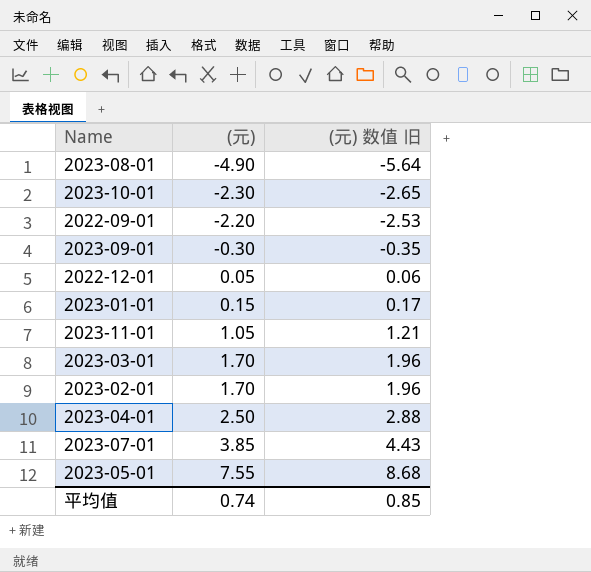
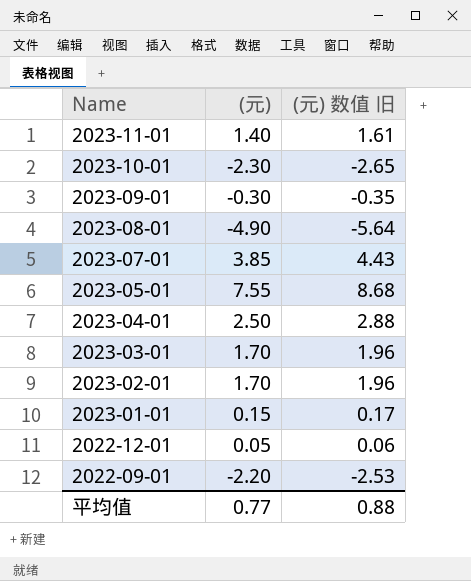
row order: (元) ascending -> Name descending
2023-11-01 | (元): 1.05 -> 1.40
2023-11-01 | (元) 数值 旧: 1.21 -> 1.61
平均值 | (元): 0.74 -> 0.77
平均值 | (元) 数值 旧: 0.85 -> 0.88

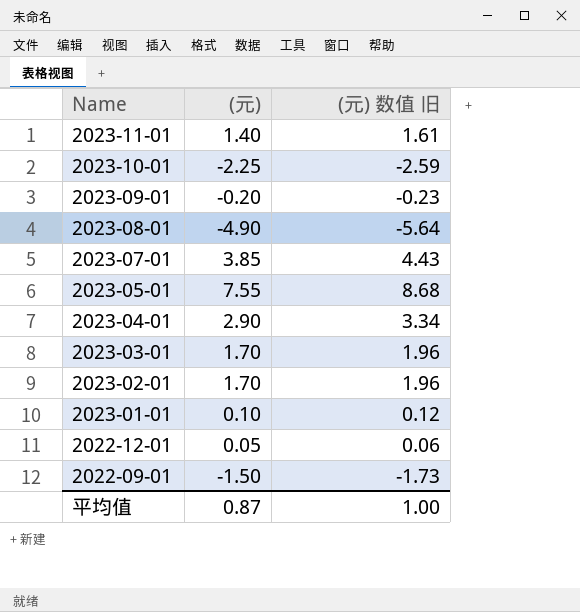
2023-10-01 | (元): -2.30 -> -2.25
2023-10-01 | (元) 数值 旧: -2.65 -> -2.59
2023-09-01 | (元): -0.30 -> -0.20
2023-09-01 | (元) 数值 旧: -0.35 -> -0.23
2023-04-01 | (元): 2.50 -> 2.90
2023-04-01 | (元) 数值 旧: 2.88 -> 3.34
2023-01-01 | (元): 0.15 -> 0.10
2023-01-01 | (元) 数值 旧: 0.17 -> 0.12
2022-09-01 | (元): -2.20 -> -1.50
2022-09-01 | (元) 数值 旧: -2.53 -> -1.73
平均值 | (元): 0.77 -> 0.87
平均值 | (元) 数值 旧: 0.88 -> 1.00

